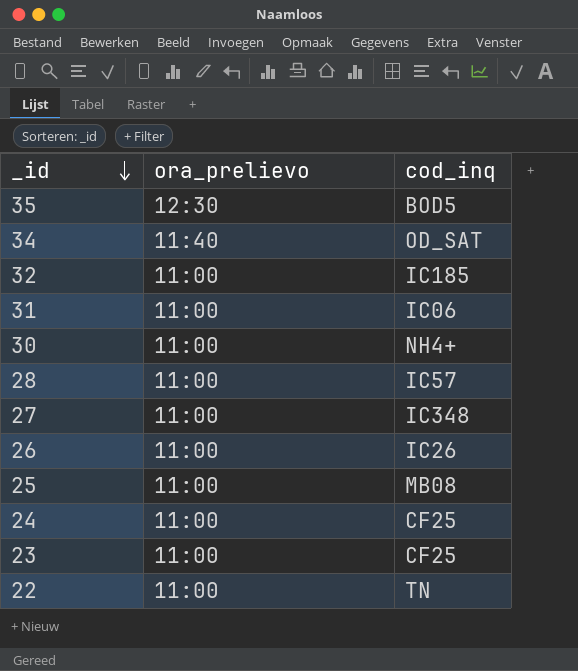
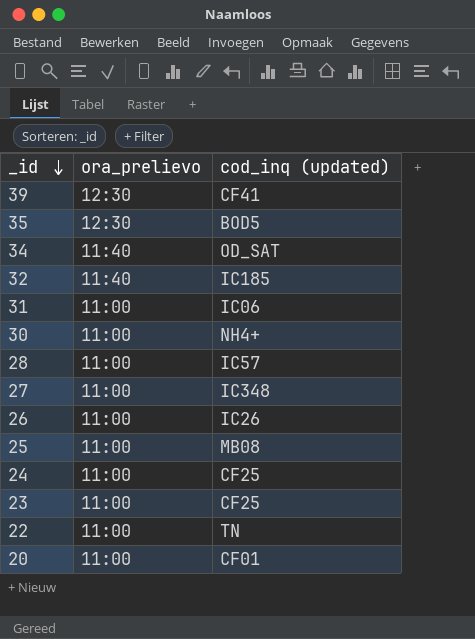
column name: cod_inq -> cod_inq (updated)
row 39: none -> 12:30 | CF41
32 | ora_prelievo: 11:00 -> 11:40
row 20: none -> 11:00 | CF01

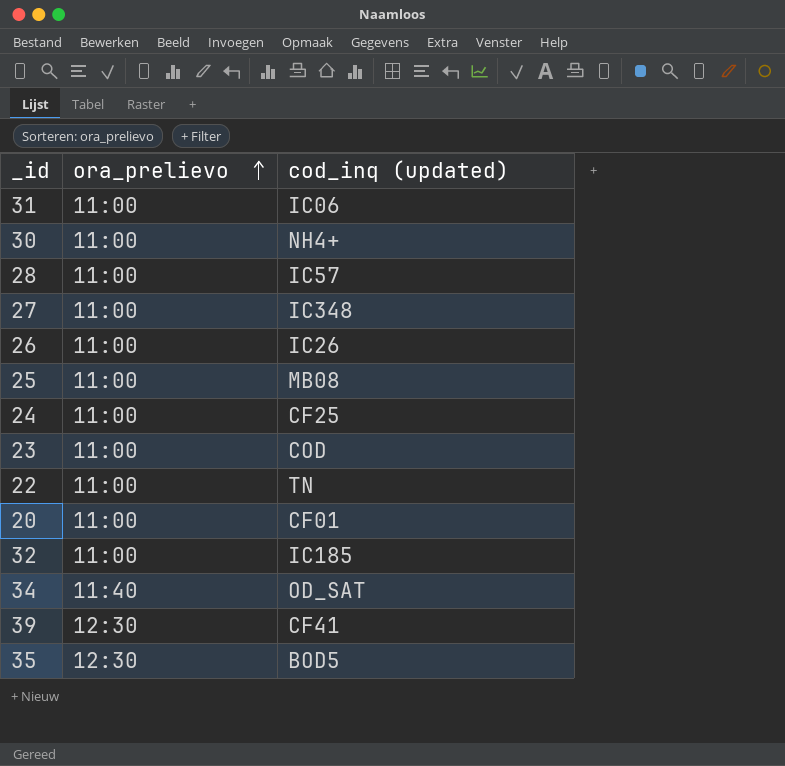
row order: _id descending -> ora_prelievo ascending
23 | cod_inq (updated): CF25 -> COD
32 | ora_prelievo: 11:40 -> 11:00

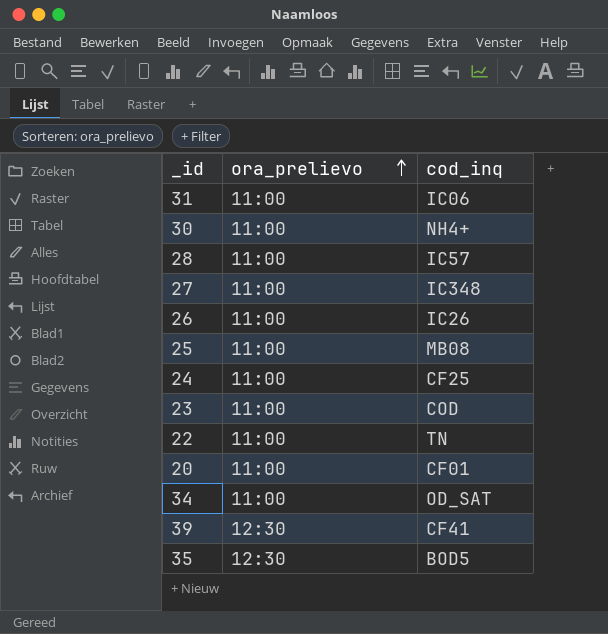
column name: cod_inq (updated) -> cod_inq
row 32: 11:00 | IC185 -> none
34 | ora_prelievo: 11:40 -> 11:00

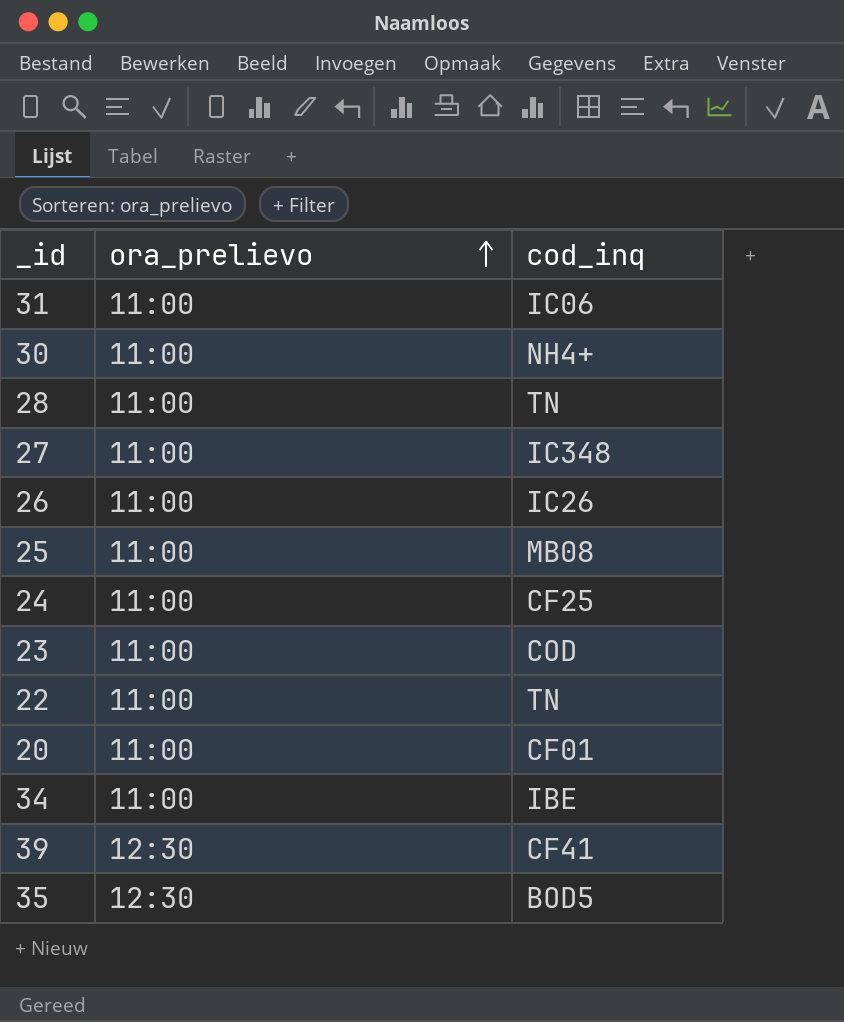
28 | cod_inq: IC57 -> TN
34 | cod_inq: OD_SAT -> IBE

